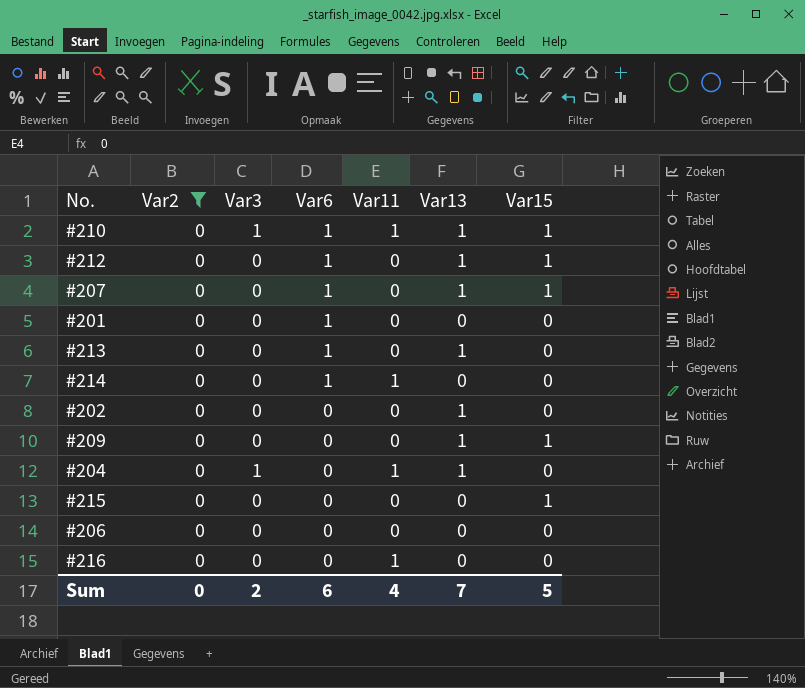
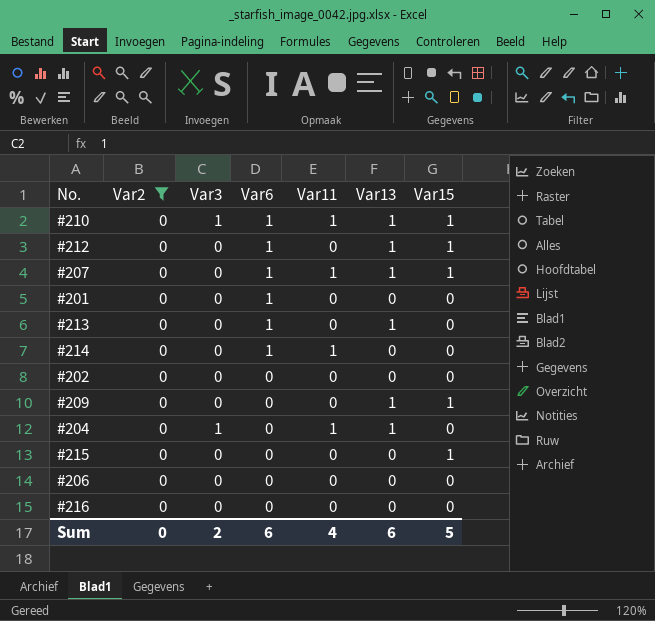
#207 | Var11: 0 -> 1
#202 | Var13: 1 -> 0
#216 | Var11: 1 -> 0
Sum | Var13: 7 -> 6

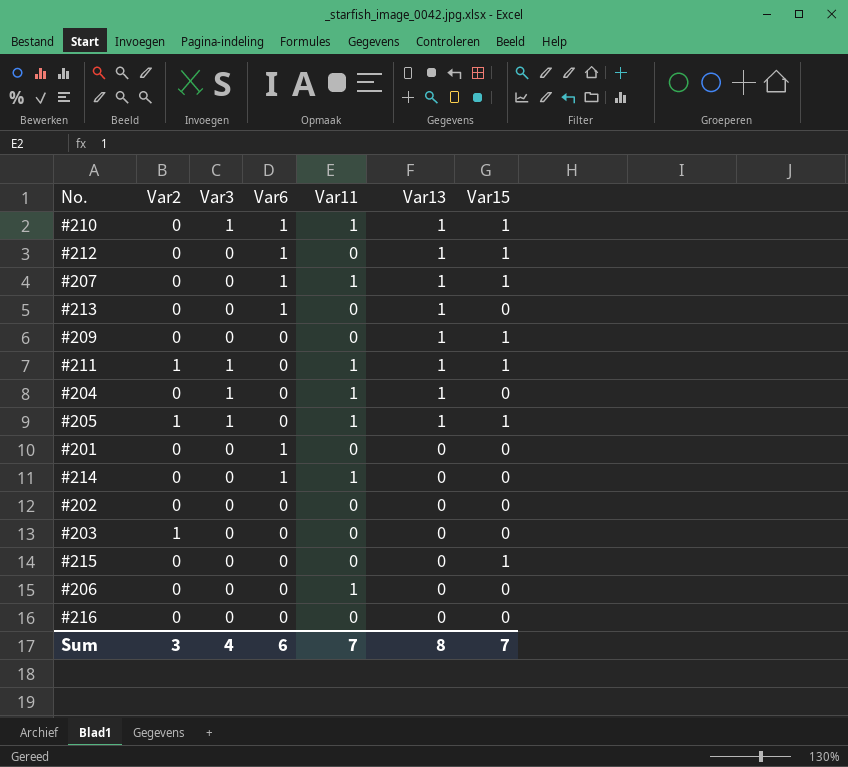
filter: Var2 = 0 -> none
row order: Var6 descending -> Var13 descending
#206 | Var11: 0 -> 1
Sum | Var2: 0 -> 3
Sum | Var3: 2 -> 4
Sum | Var11: 4 -> 7
Sum | Var13: 6 -> 8
Sum | Var15: 5 -> 7

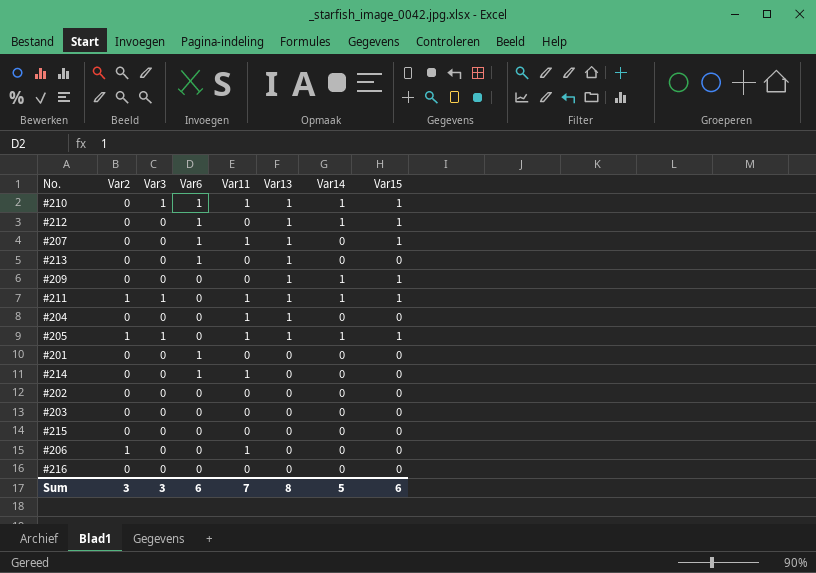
column Var14 | position: none -> 7
#204 | Var3: 1 -> 0
#203 | Var2: 1 -> 0
#215 | Var15: 1 -> 0
#206 | Var2: 0 -> 1
Sum | Var3: 4 -> 3
Sum | Var15: 7 -> 6

